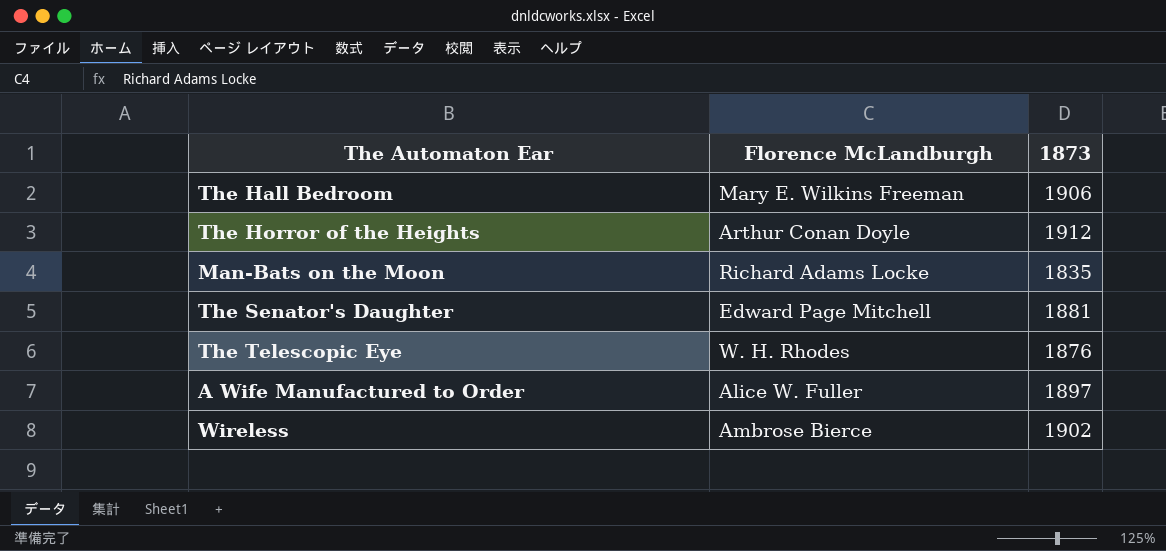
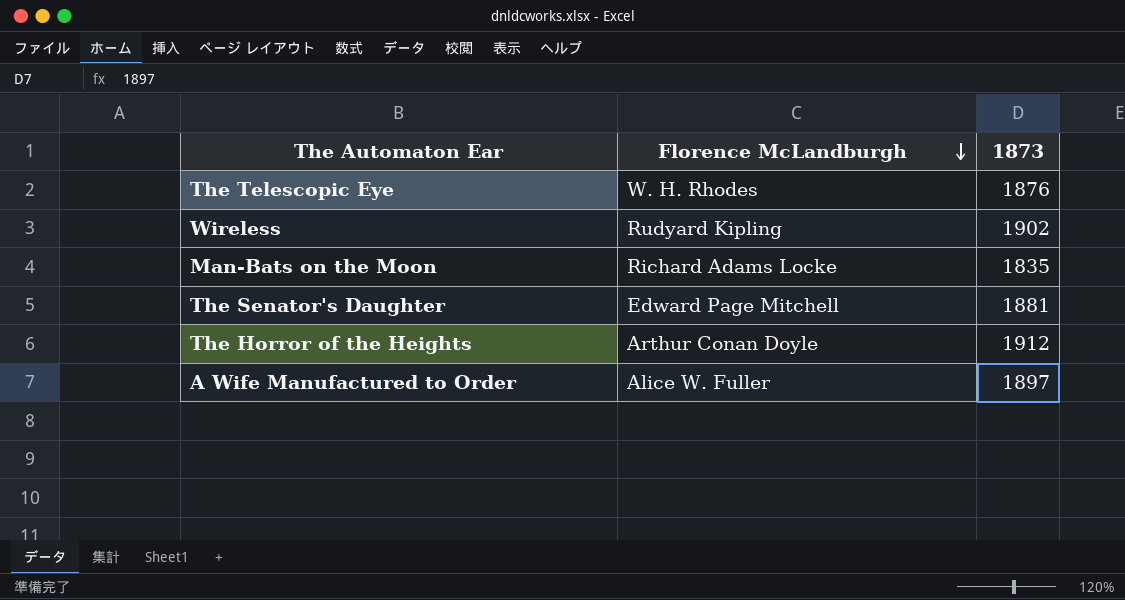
row order: none -> Florence McLandburgh descending
row The Hall Bedroom: Mary E. Wilkins Freeman | 1906 -> none
Wireless | Florence McLandburgh: Ambrose Bierce -> Rudyard Kipling

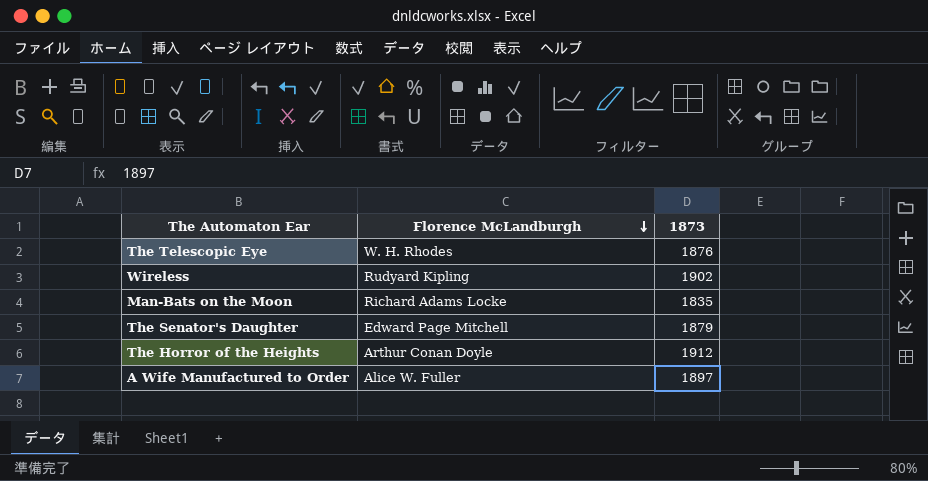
The Senator's Daughter | 1873: 1881 -> 1879

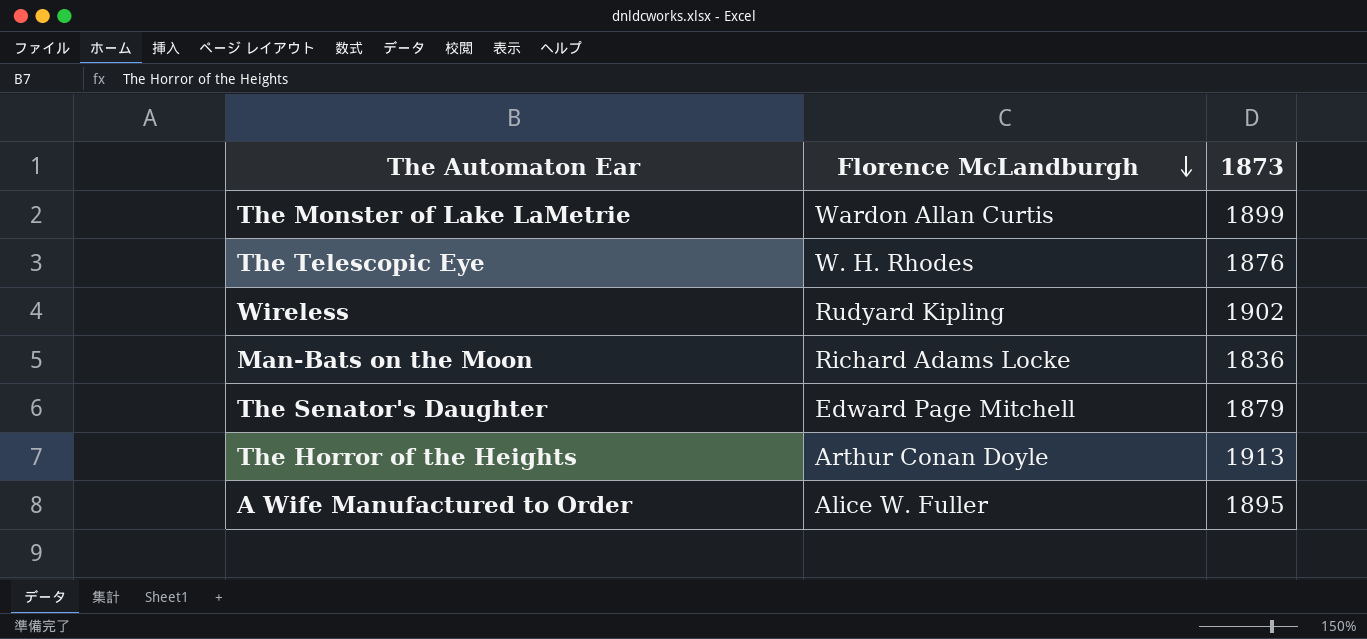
row The Monster of Lake LaMetrie: none -> Wardon Allan Curtis | 1899
Man-Bats on the Moon | 1873: 1835 -> 1836
The Horror of the Heights | 1873: 1912 -> 1913
A Wife Manufactured to Order | 1873: 1897 -> 1895

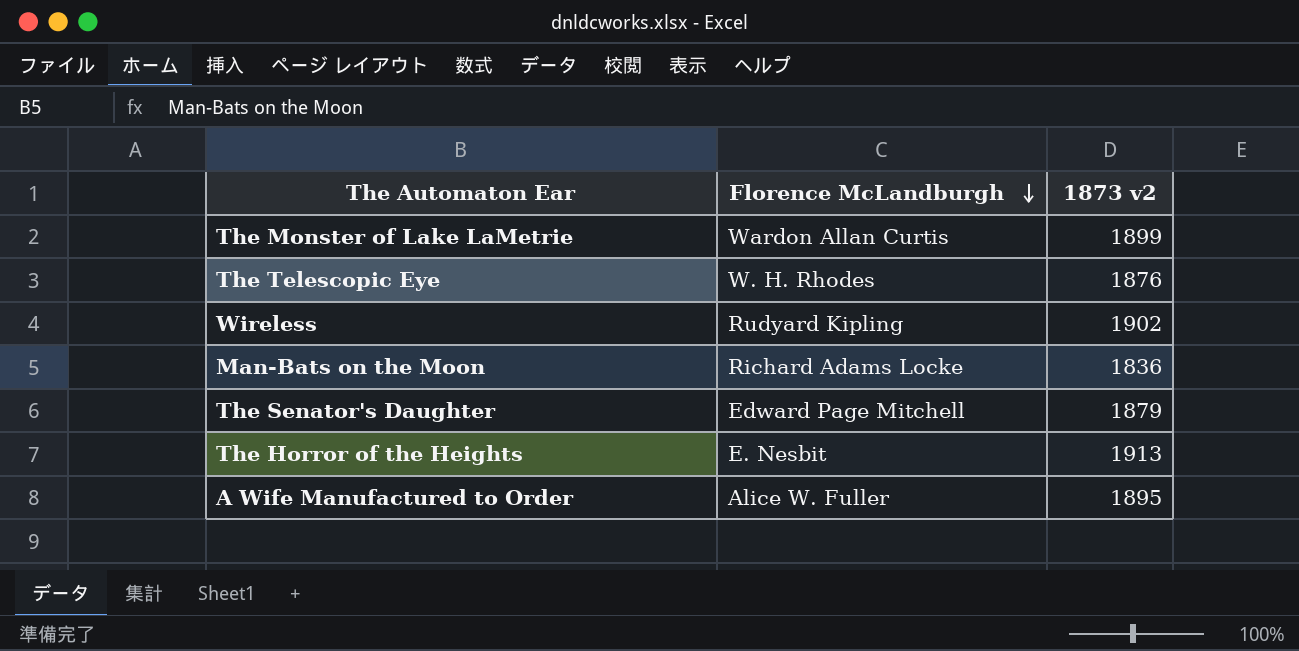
column name: 1873 -> 1873 v2
The Horror of the Heights | Florence McLandburgh: Arthur Conan Doyle -> E. Nesbit

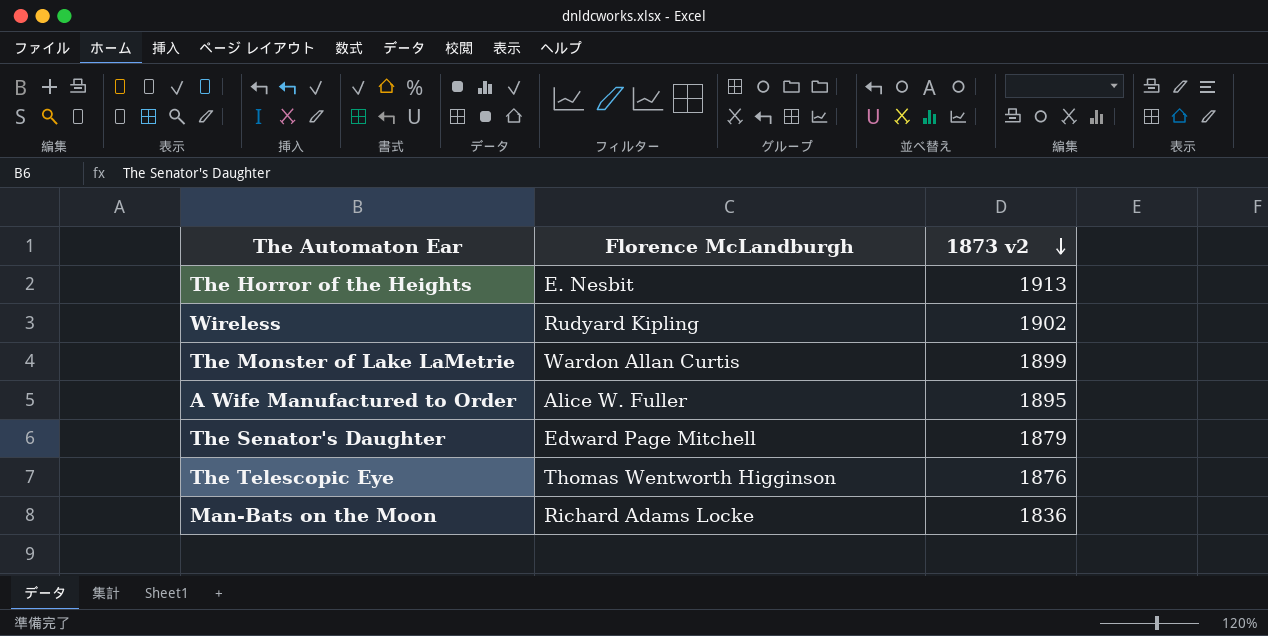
row order: Florence McLandburgh descending -> 1873 v2 descending
The Telescopic Eye | Florence McLandburgh: W. H. Rhodes -> Thomas Wentworth Higginson

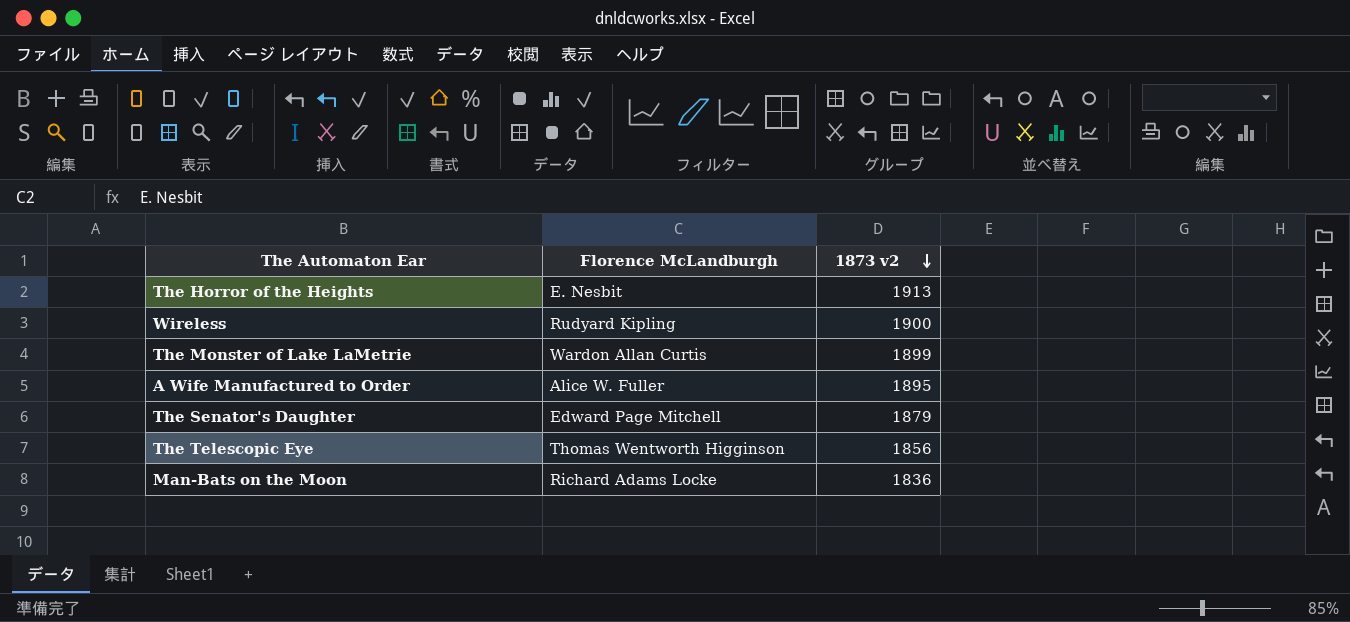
Wireless | 1873 v2: 1902 -> 1900
The Telescopic Eye | 1873 v2: 1876 -> 1856

